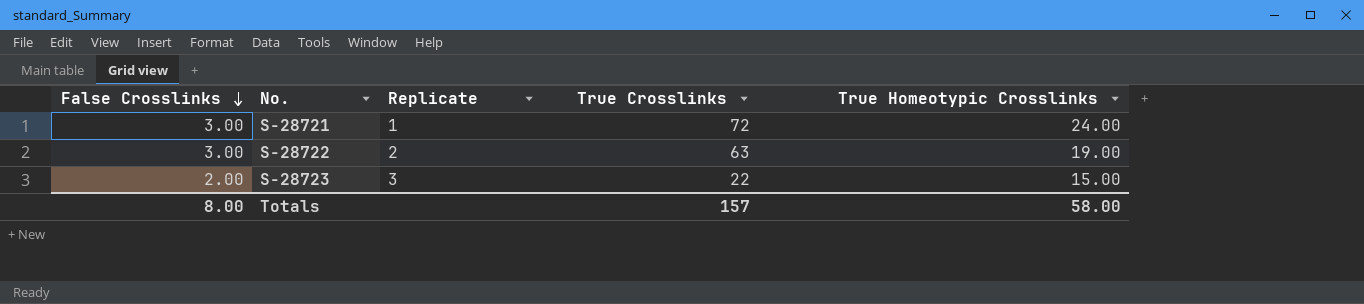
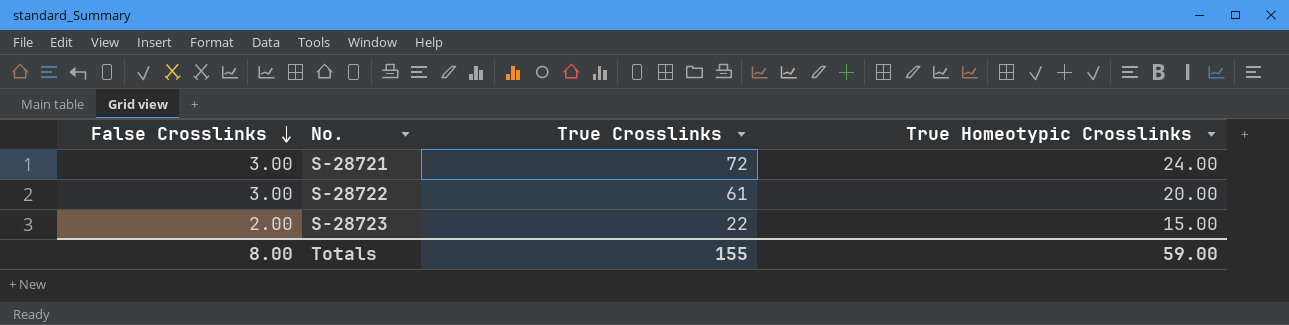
column Replicate | position: 3 -> none
S-28722 | True Crosslinks: 63 -> 61
S-28722 | True Homeotypic Crosslinks: 19.00 -> 20.00
Totals | True Crosslinks: 157 -> 155
Totals | True Homeotypic Crosslinks: 58.00 -> 59.00

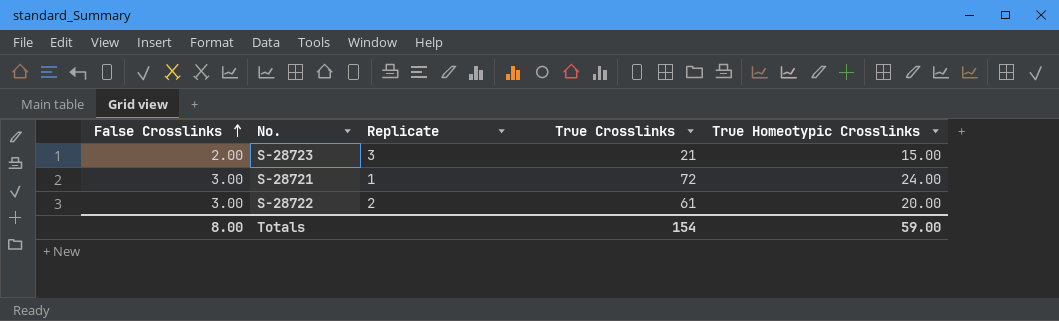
row order: False Crosslinks descending -> False Crosslinks ascending
column Replicate | position: none -> 3
S-28723 | True Crosslinks: 22 -> 21
Totals | True Crosslinks: 155 -> 154

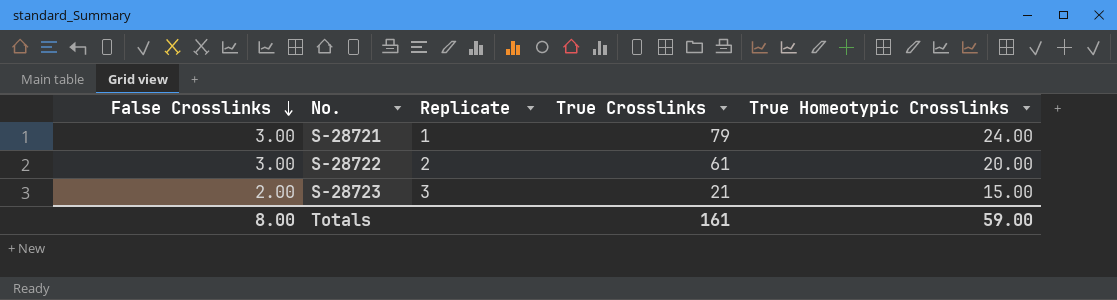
row order: False Crosslinks ascending -> False Crosslinks descending
S-28721 | True Crosslinks: 72 -> 79
Totals | True Crosslinks: 154 -> 161

